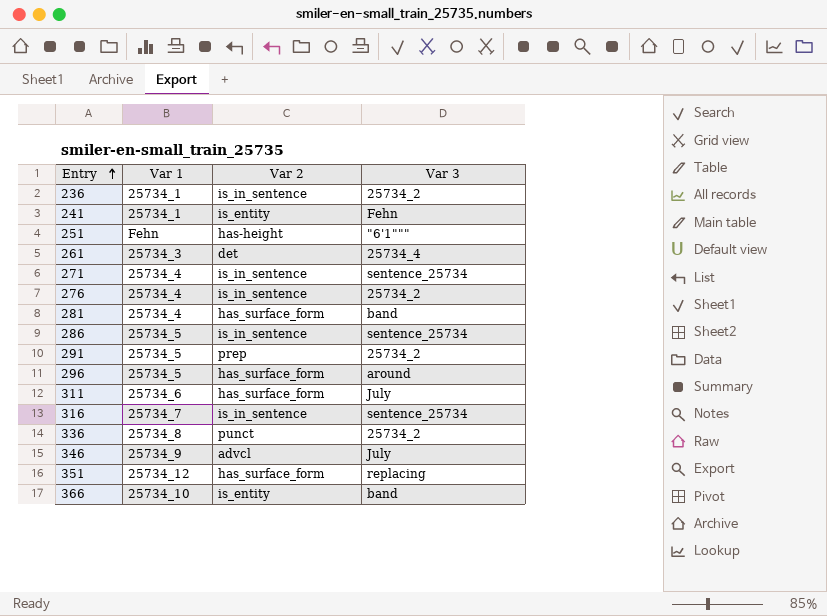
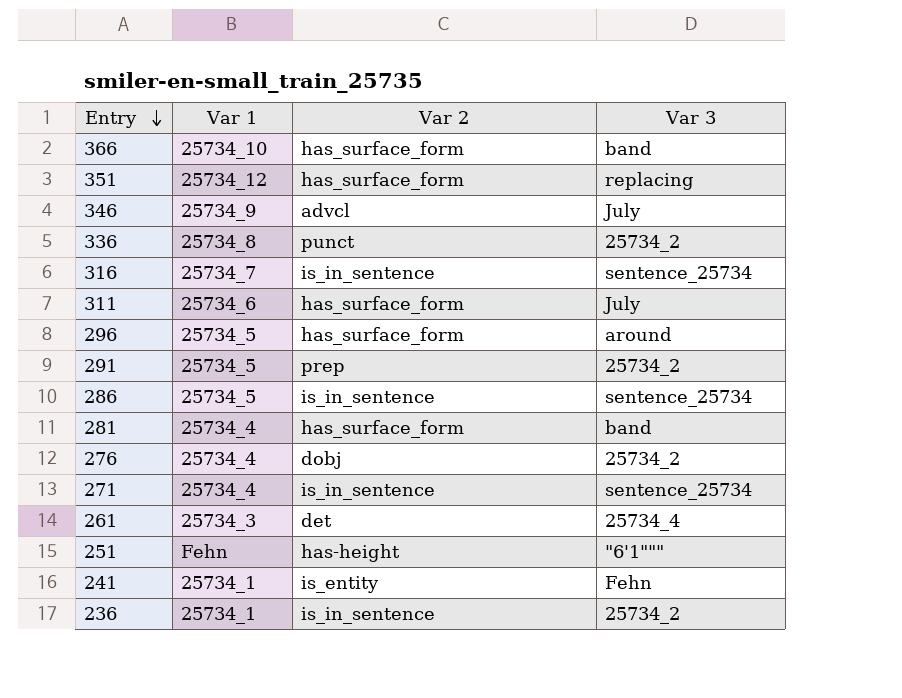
row order: Entry ascending -> Entry descending
366 | Var 2: is_entity -> has_surface_form
276 | Var 2: is_in_sentence -> dobj

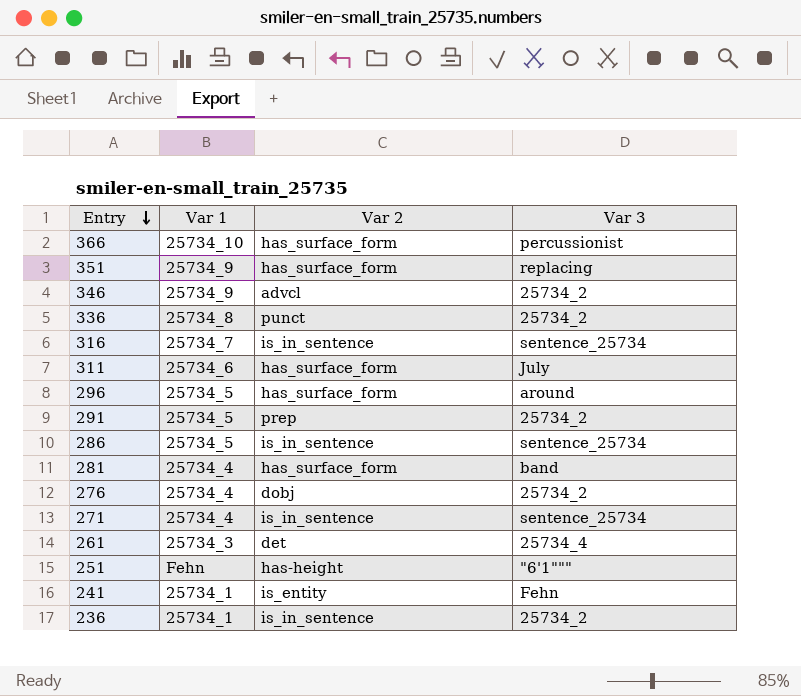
366 | Var 3: band -> percussionist
351 | Var 1: 25734_12 -> 25734_9
346 | Var 3: July -> 25734_2

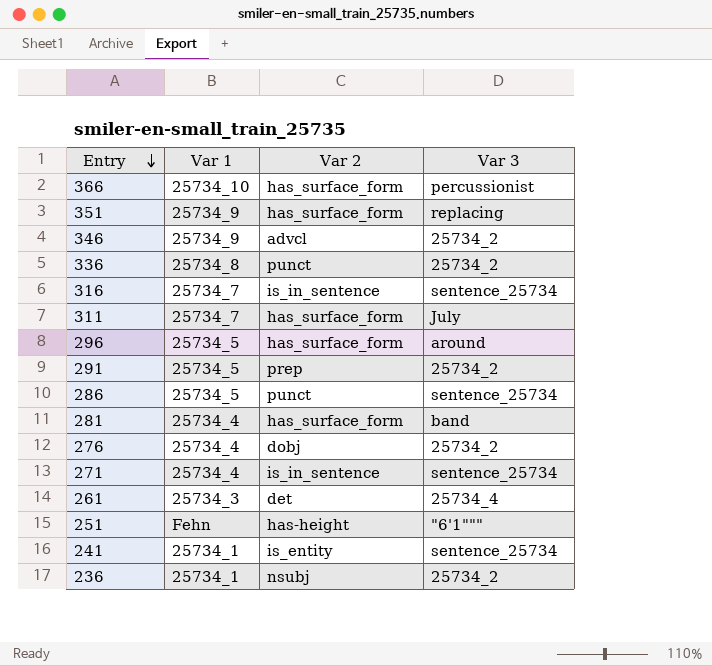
311 | Var 1: 25734_6 -> 25734_7
286 | Var 2: is_in_sentence -> punct
241 | Var 3: Fehn -> sentence_25734
236 | Var 2: is_in_sentence -> nsubj

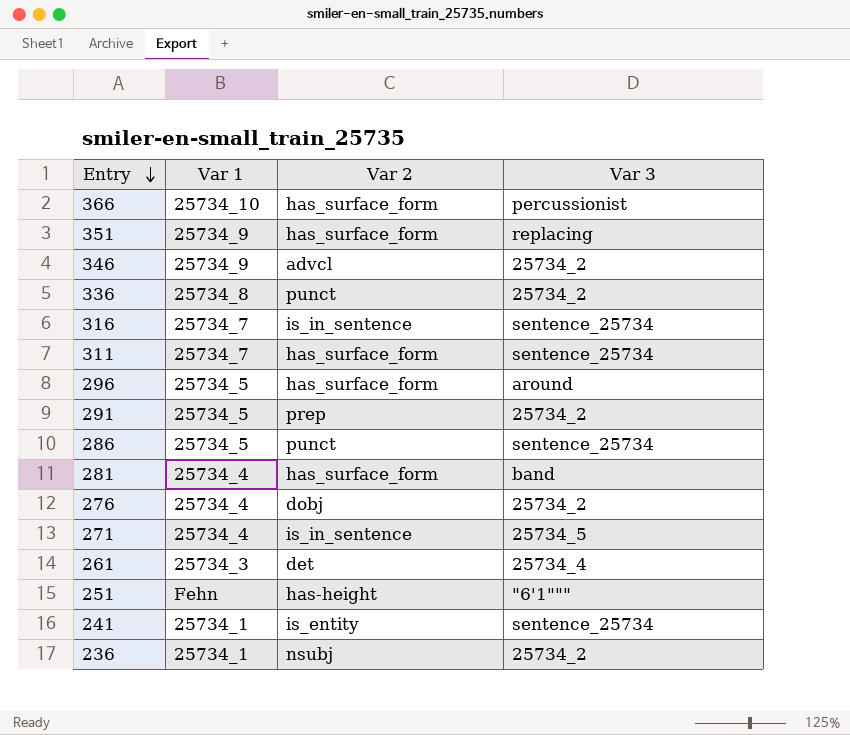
311 | Var 3: July -> sentence_25734
271 | Var 3: sentence_25734 -> 25734_5

